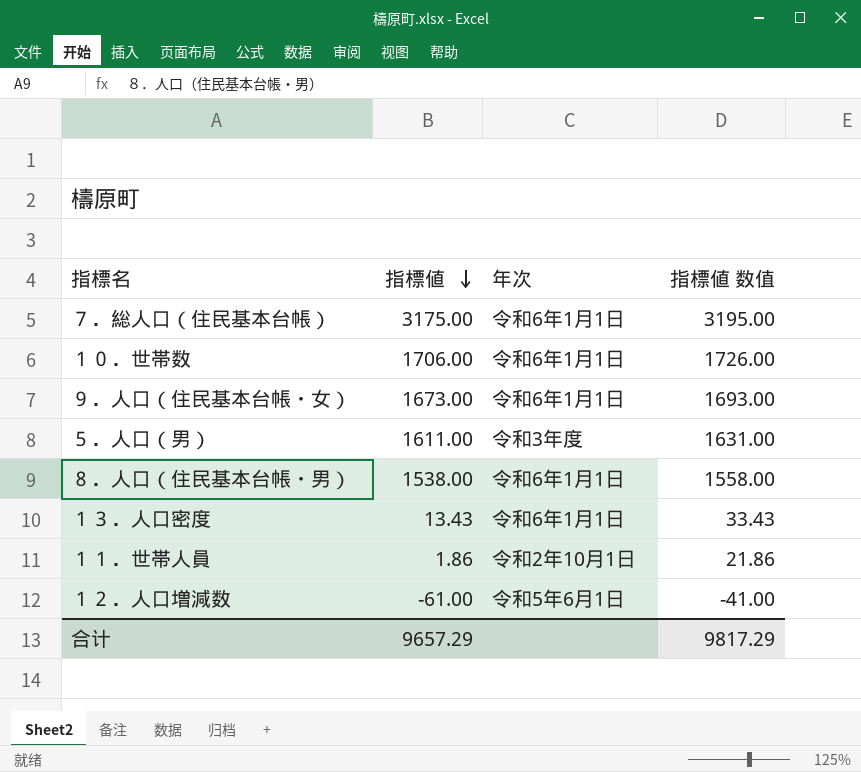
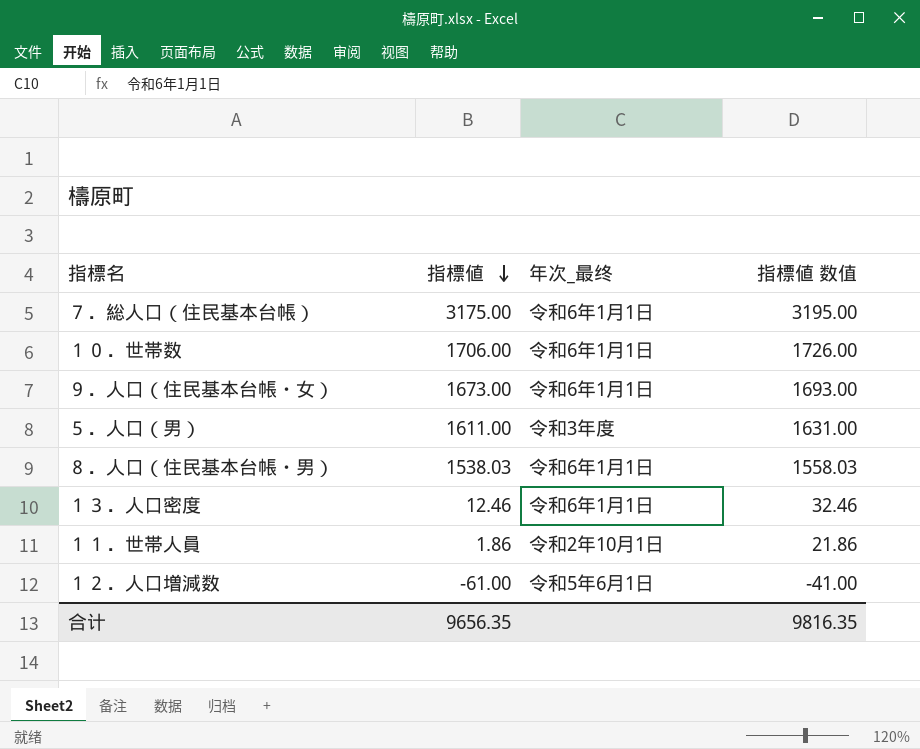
column name: 年次 -> 年次_最终
８．人口（住民基本台帳・男） | 指標値: 1538.00 -> 1538.03
８．人口（住民基本台帳・男） | 指標値 数值: 1558.00 -> 1558.03
１３．人口密度 | 指標値: 13.43 -> 12.46
１３．人口密度 | 指標値 数值: 33.43 -> 32.46
合计 | 指標値: 9657.29 -> 9656.35
合计 | 指標値 数值: 9817.29 -> 9816.35

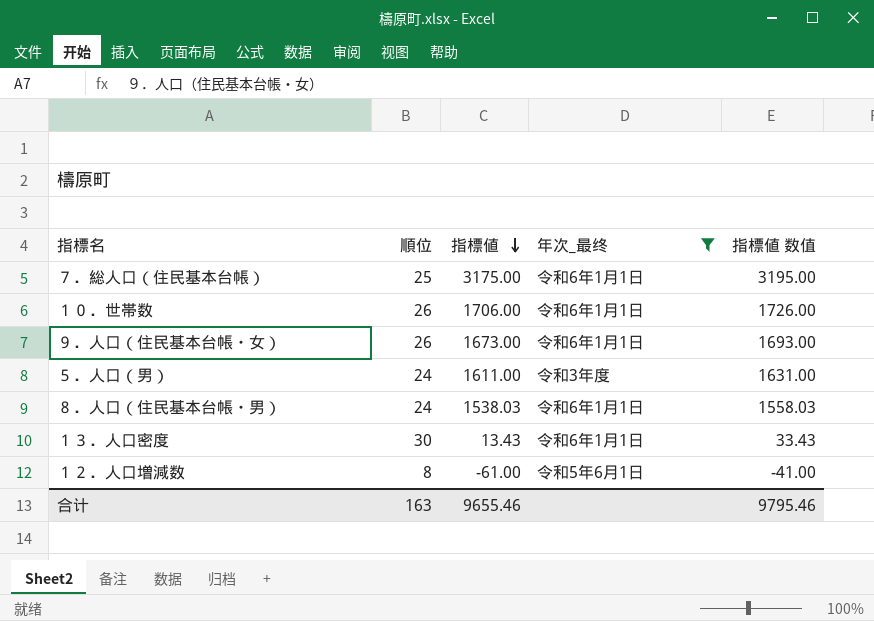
filter: none -> 年次_最终 != 令和2年10月1日
column 順位 | position: none -> 2
１３．人口密度 | 指標値: 12.46 -> 13.43
１３．人口密度 | 指標値 数值: 32.46 -> 33.43
合计 | 指標値: 9656.35 -> 9655.46
合计 | 指標値 数值: 9816.35 -> 9795.46

